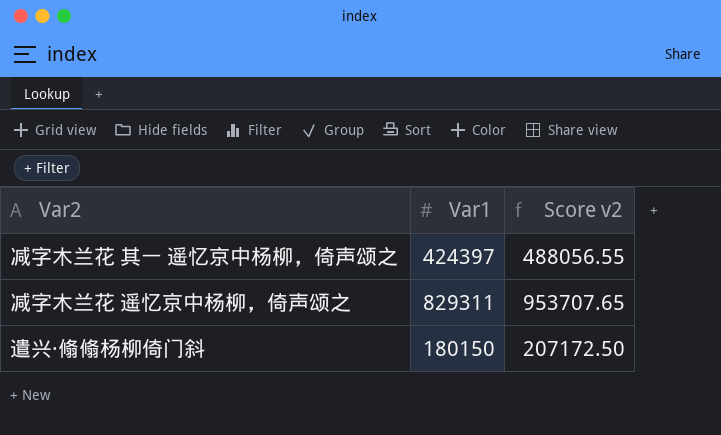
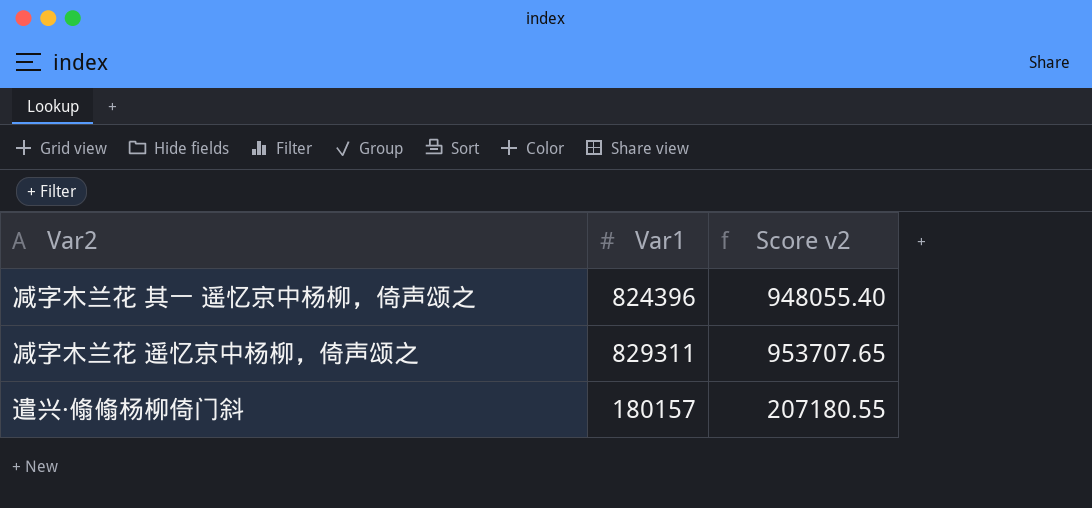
减字木兰花 其一 遥忆京中杨柳，倚声颂之 | Var1: 424397 -> 824396
减字木兰花 其一 遥忆京中杨柳，倚声颂之 | Score v2: 488056.55 -> 948055.40
遣兴·翛翛杨柳倚门斜 | Var1: 180150 -> 180157
遣兴·翛翛杨柳倚门斜 | Score v2: 207172.50 -> 207180.55

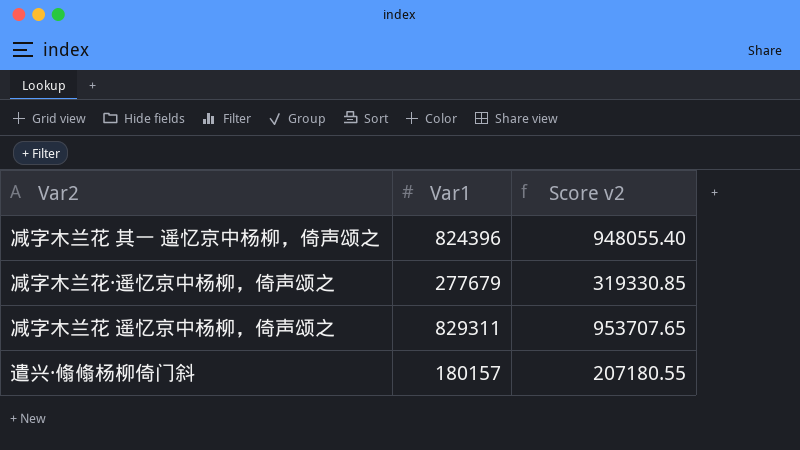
row 减字木兰花·遥忆京中杨柳，倚声颂之: none -> 277679 | 319330.85

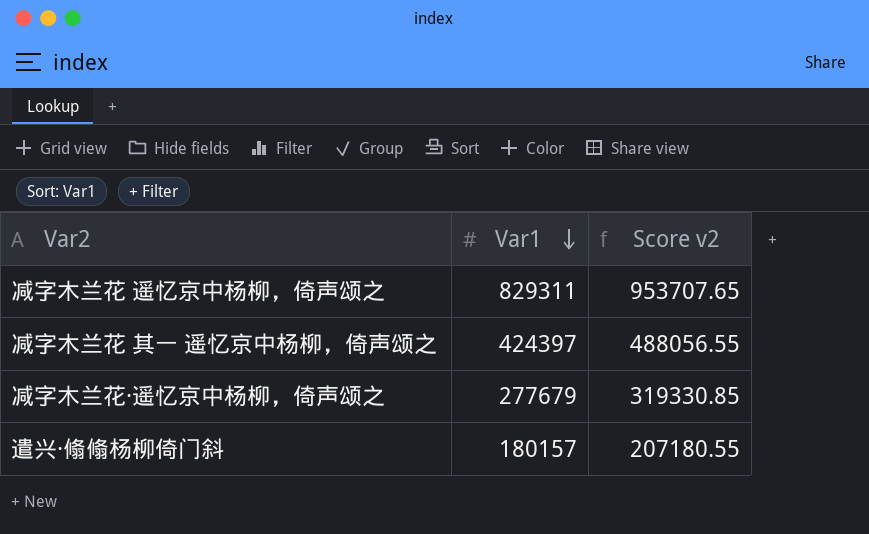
row order: none -> Var1 descending
减字木兰花 其一 遥忆京中杨柳，倚声颂之 | Var1: 824396 -> 424397
减字木兰花 其一 遥忆京中杨柳，倚声颂之 | Score v2: 948055.40 -> 488056.55

